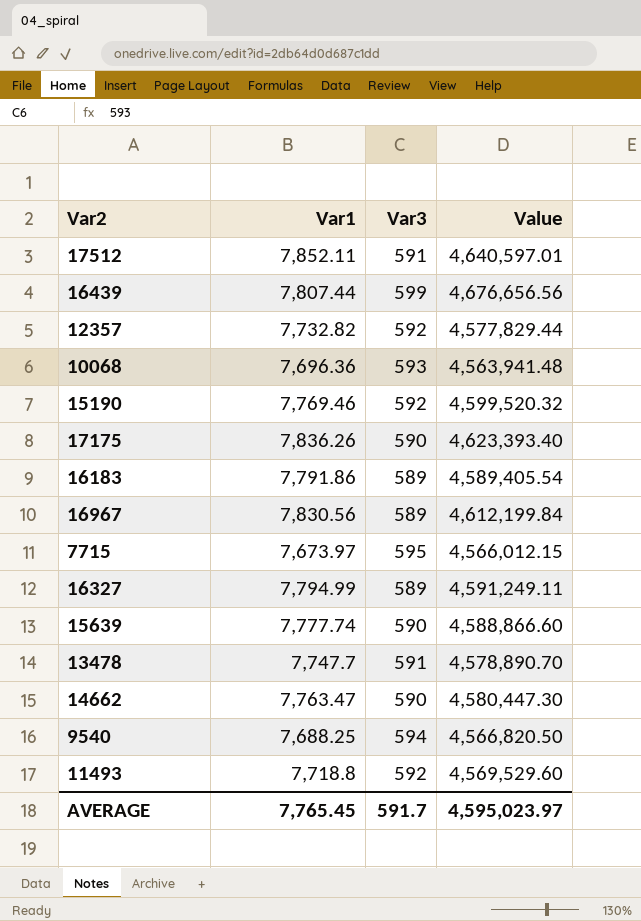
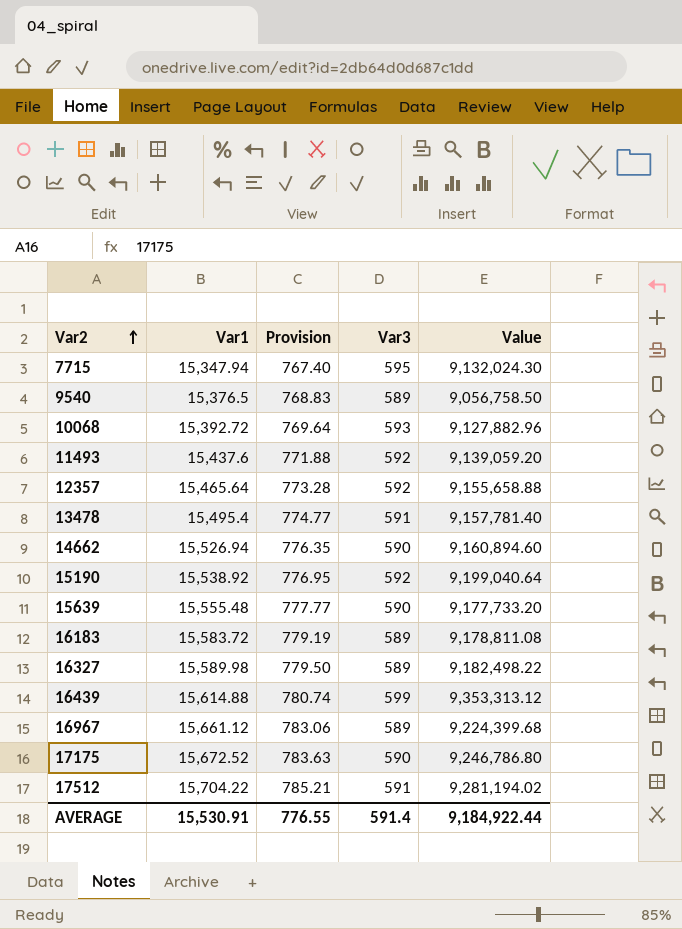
row order: none -> Var2 ascending
column Provision | formula: none -> [Var1] * 0.05
7715 | Var1: 7,673.97 -> 15,347.94
7715 | Value: 4,566,012.15 -> 9,132,024.30
9540 | Var1: 7,688.25 -> 15,376.5
9540 | Var3: 594 -> 589
9540 | Value: 4,566,820.50 -> 9,056,758.50
10068 | Var1: 7,696.36 -> 15,392.72
10068 | Value: 4,563,941.48 -> 9,127,882.96
11493 | Var1: 7,718.8 -> 15,437.6
11493 | Value: 4,569,529.60 -> 9,139,059.20
12357 | Var1: 7,732.82 -> 15,465.64
12357 | Value: 4,577,829.44 -> 9,155,658.88
13478 | Var1: 7,747.7 -> 15,495.4
13478 | Value: 4,578,890.70 -> 9,157,781.40
14662 | Var1: 7,763.47 -> 15,526.94
14662 | Value: 4,580,447.30 -> 9,160,894.60
15190 | Var1: 7,769.46 -> 15,538.92
15190 | Value: 4,599,520.32 -> 9,199,040.64
15639 | Var1: 7,777.74 -> 15,555.48
15639 | Value: 4,588,866.60 -> 9,177,733.20
16183 | Var1: 7,791.86 -> 15,583.72
16183 | Value: 4,589,405.54 -> 9,178,811.08
16327 | Var1: 7,794.99 -> 15,589.98
16327 | Value: 4,591,249.11 -> 9,182,498.22
16439 | Var1: 7,807.44 -> 15,614.88
16439 | Value: 4,676,656.56 -> 9,353,313.12
16967 | Var1: 7,830.56 -> 15,661.12
16967 | Value: 4,612,199.84 -> 9,224,399.68
17175 | Var1: 7,836.26 -> 15,672.52
17175 | Value: 4,623,393.40 -> 9,246,786.80
17512 | Var1: 7,852.11 -> 15,704.22
17512 | Value: 4,640,597.01 -> 9,281,194.02
AVERAGE | Var1: 7,765.45 -> 15,530.91
AVERAGE | Var3: 591.7 -> 591.4
AVERAGE | Value: 4,595,023.97 -> 9,184,922.44

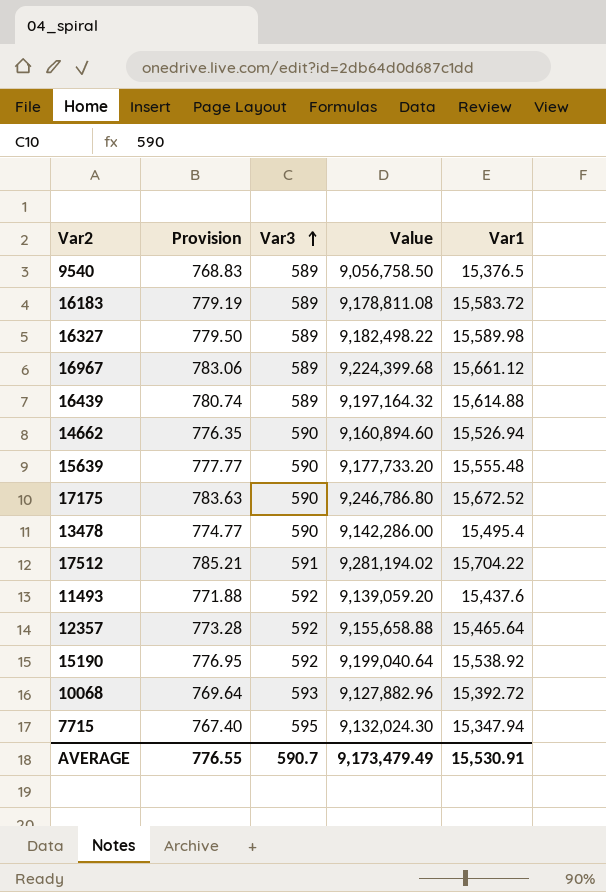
row order: Var2 ascending -> Var3 ascending
column Var1 | position: 2 -> 5
16439 | Var3: 599 -> 589
16439 | Value: 9,353,313.12 -> 9,197,164.32
13478 | Var3: 591 -> 590
13478 | Value: 9,157,781.40 -> 9,142,286.00
AVERAGE | Var3: 591.4 -> 590.7
AVERAGE | Value: 9,184,922.44 -> 9,173,479.49

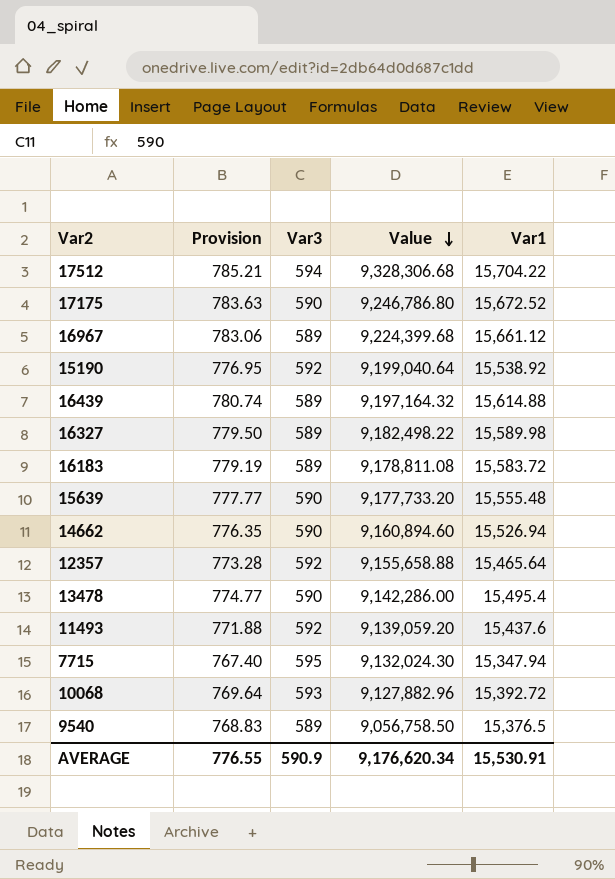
row order: Var3 ascending -> Value descending
17512 | Var3: 591 -> 594
17512 | Value: 9,281,194.02 -> 9,328,306.68
AVERAGE | Var3: 590.7 -> 590.9
AVERAGE | Value: 9,173,479.49 -> 9,176,620.34

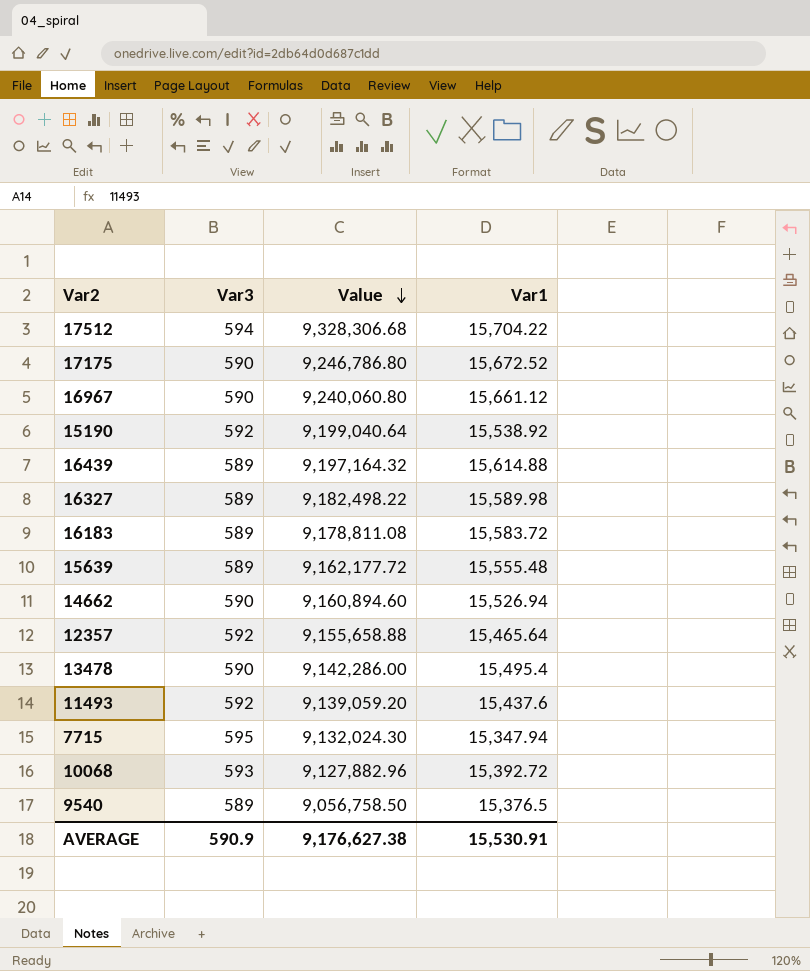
column Provision | formula: [Var1] * 0.05 -> none
16967 | Var3: 589 -> 590
16967 | Value: 9,224,399.68 -> 9,240,060.80
15639 | Var3: 590 -> 589
15639 | Value: 9,177,733.20 -> 9,162,177.72
AVERAGE | Value: 9,176,620.34 -> 9,176,627.38

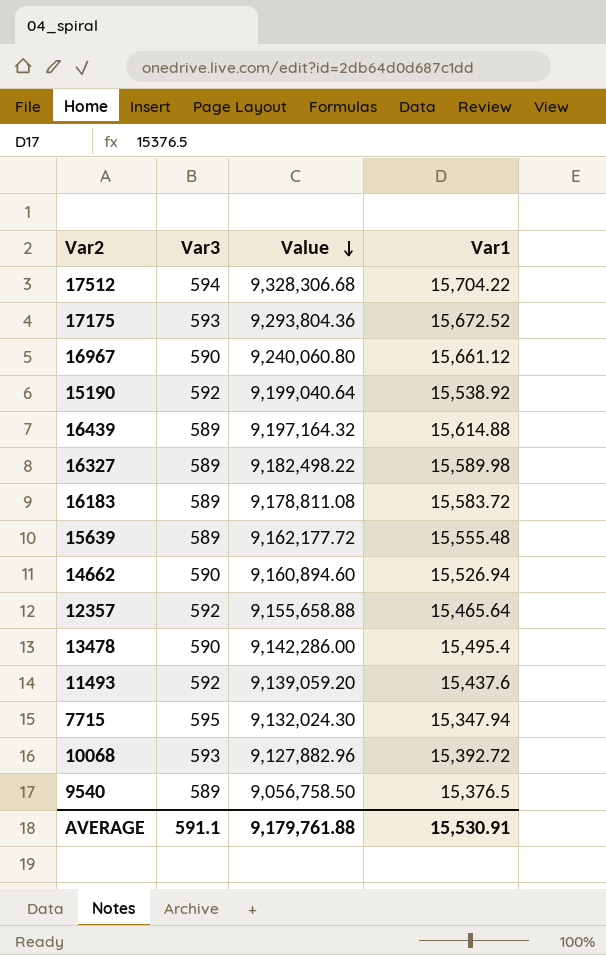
17175 | Var3: 590 -> 593
17175 | Value: 9,246,786.80 -> 9,293,804.36
AVERAGE | Var3: 590.9 -> 591.1
AVERAGE | Value: 9,176,627.38 -> 9,179,761.88

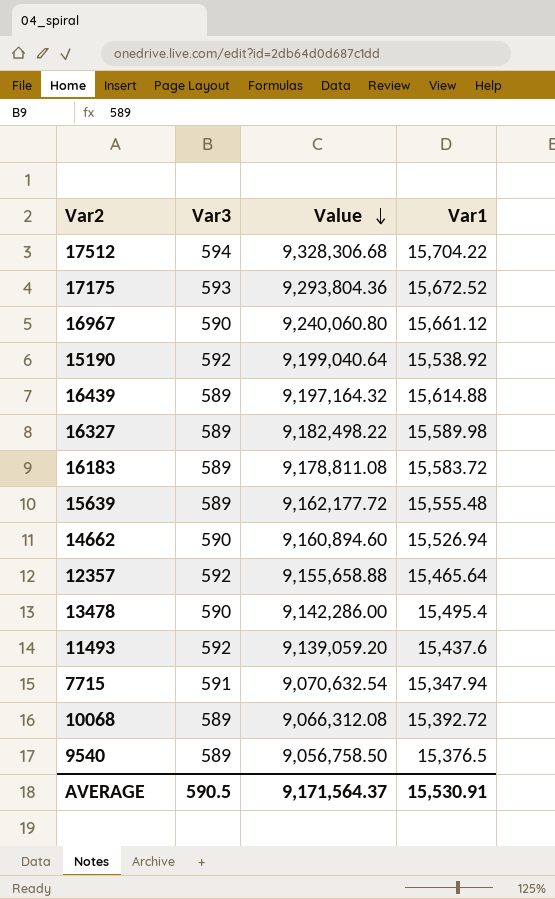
7715 | Var3: 595 -> 591
7715 | Value: 9,132,024.30 -> 9,070,632.54
10068 | Var3: 593 -> 589
10068 | Value: 9,127,882.96 -> 9,066,312.08
AVERAGE | Var3: 591.1 -> 590.5
AVERAGE | Value: 9,179,761.88 -> 9,171,564.37

